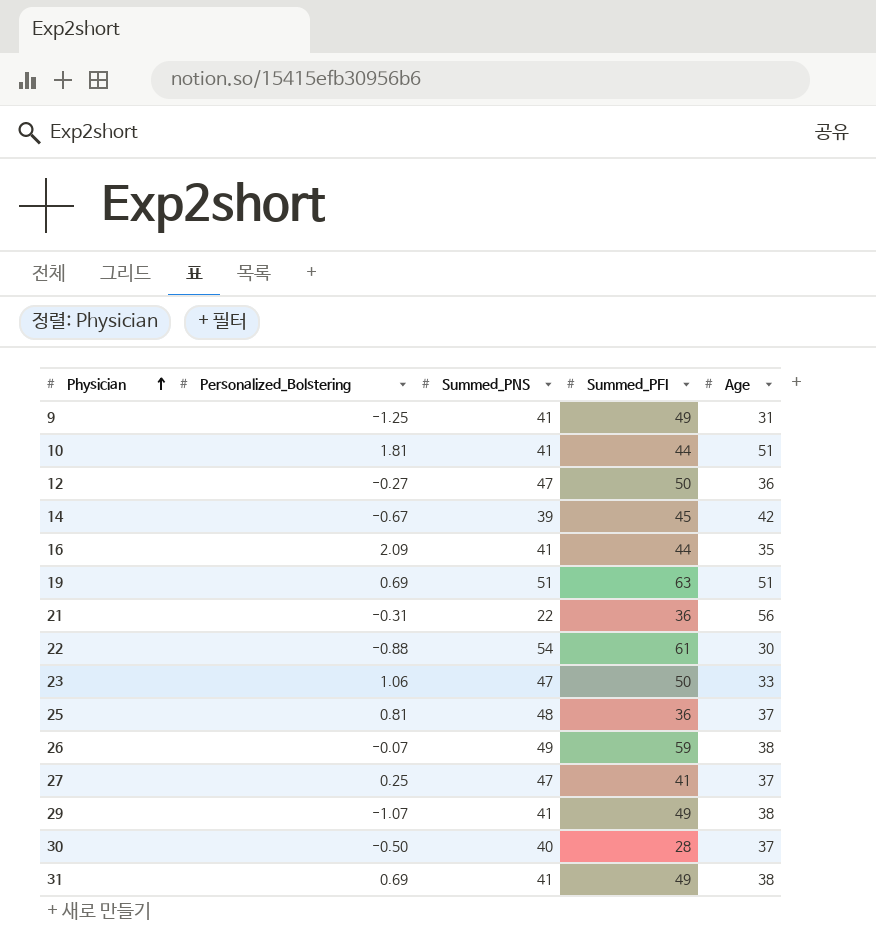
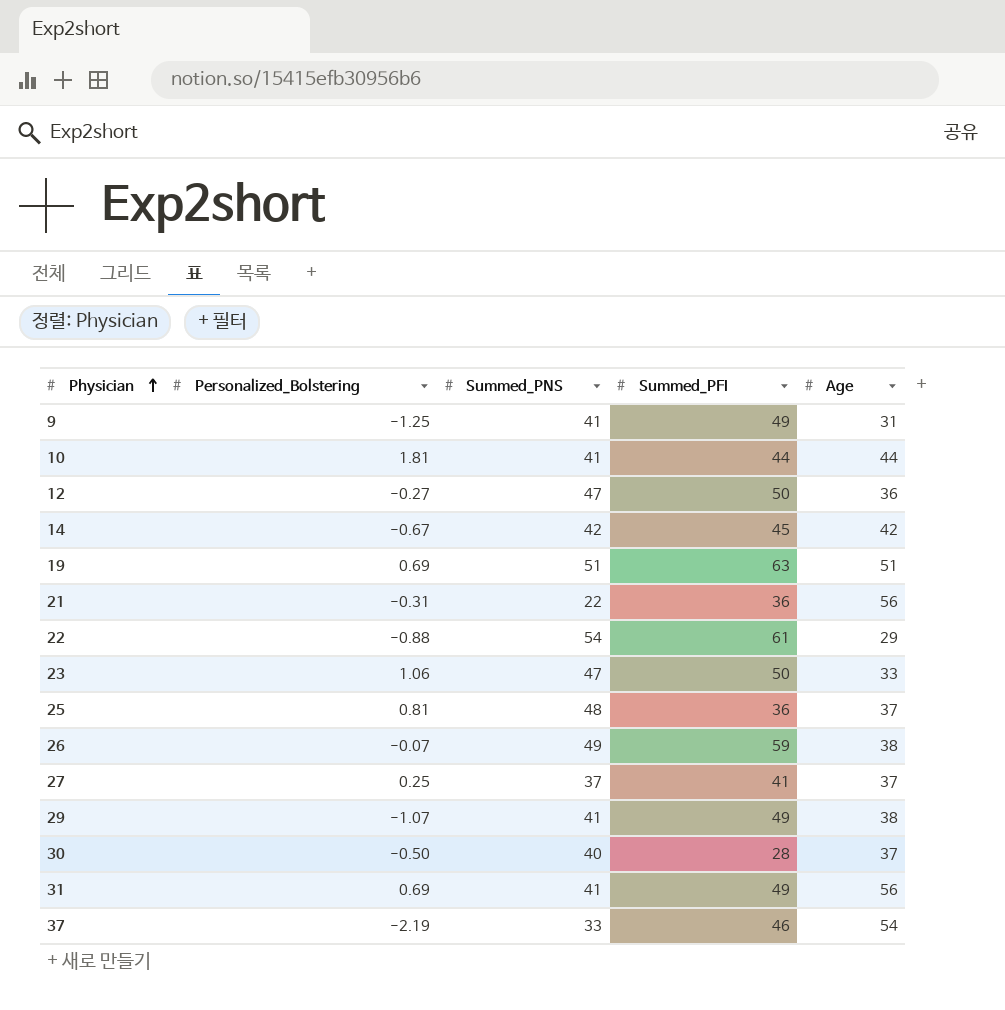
row 16: 2.09 | 41 | 44 | 35 -> none
10 | Age: 51 -> 44
14 | Summed_PNS: 39 -> 42
22 | Age: 30 -> 29
27 | Summed_PNS: 47 -> 37
31 | Age: 38 -> 56
row 37: none -> -2.19 | 33 | 46 | 54

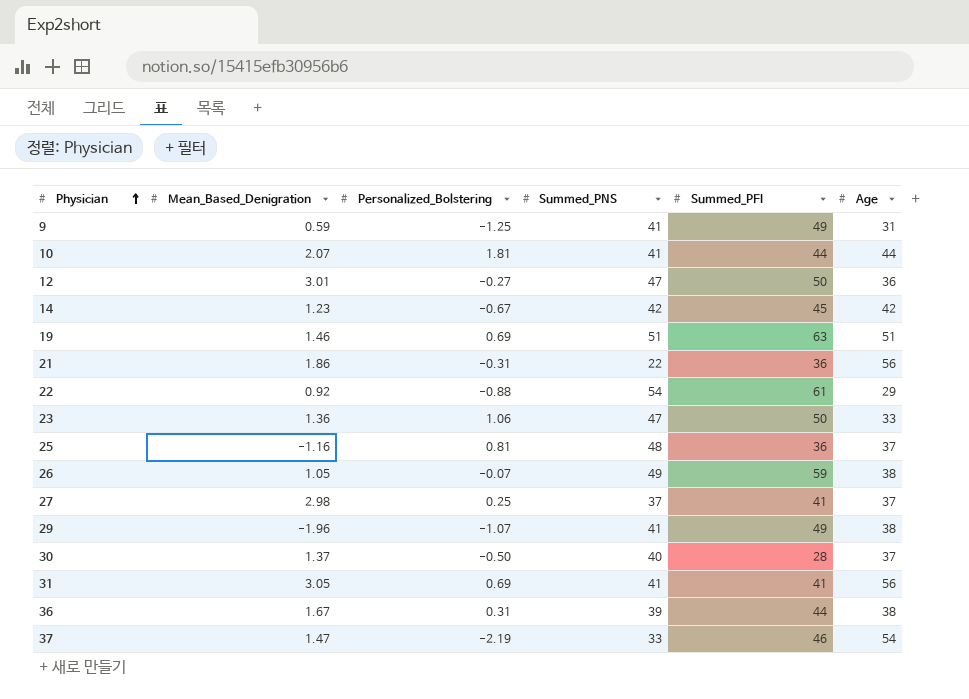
column Mean_Based_Denigration | position: none -> 2
31 | Summed_PFI: 49 -> 41
row 36: none -> 1.67 | 0.31 | 39 | 44 | 38

